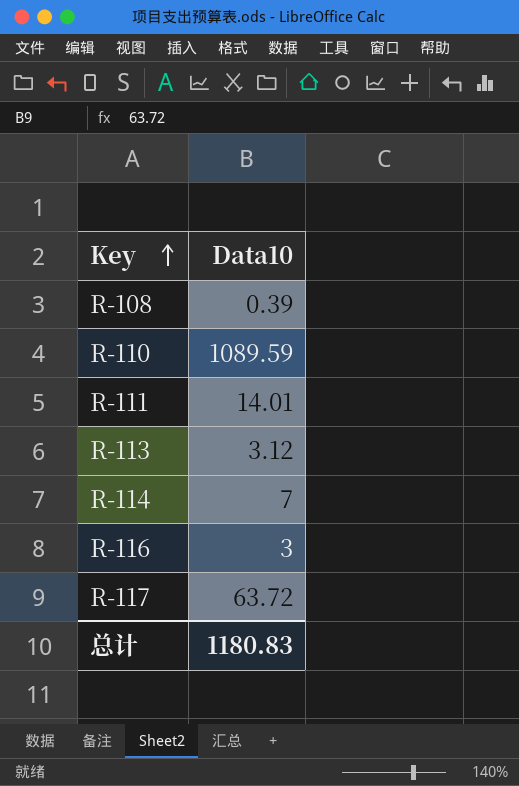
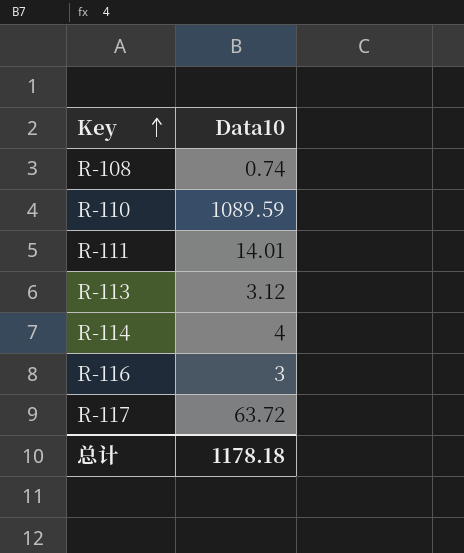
R-108 | Data10: 0.39 -> 0.74
R-114 | Data10: 7 -> 4
总计 | Data10: 1180.83 -> 1178.18

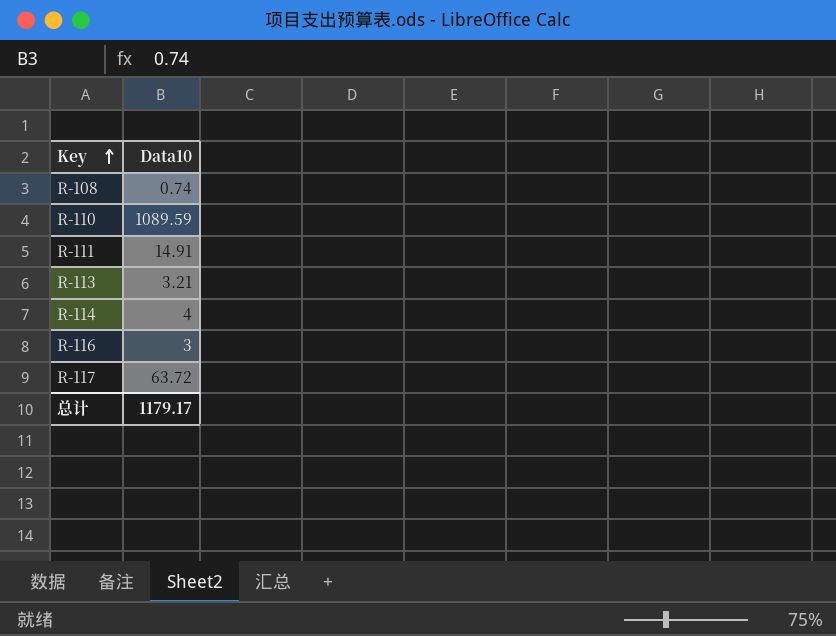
R-111 | Data10: 14.01 -> 14.91
R-113 | Data10: 3.12 -> 3.21
总计 | Data10: 1178.18 -> 1179.17

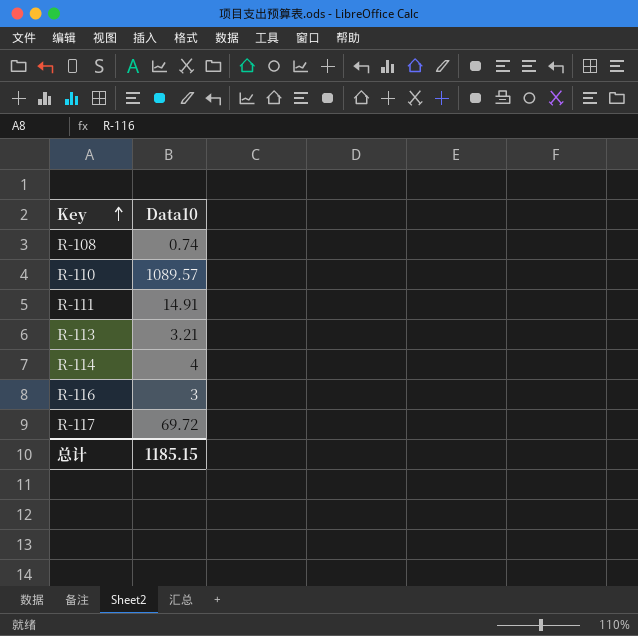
R-110 | Data10: 1089.59 -> 1089.57
R-117 | Data10: 63.72 -> 69.72
总计 | Data10: 1179.17 -> 1185.15

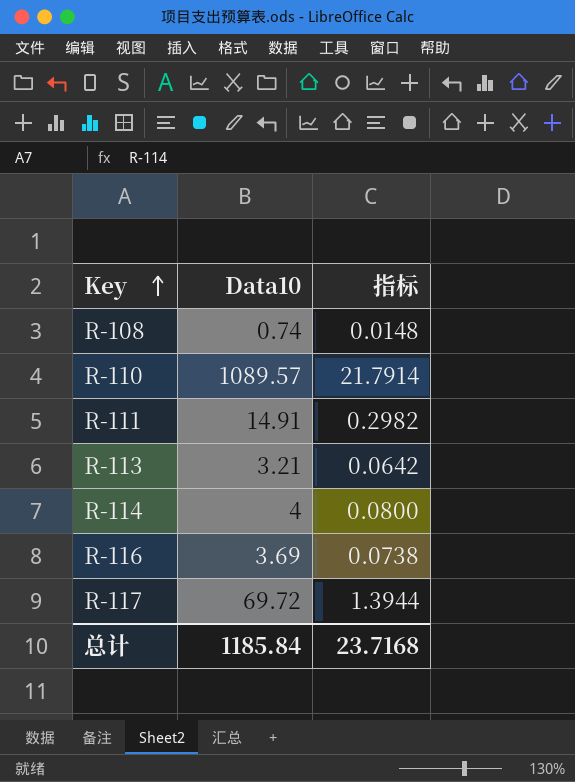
column 指标 | formula: none -> [Data10] * 0.02
R-116 | Data10: 3 -> 3.69
总计 | Data10: 1185.15 -> 1185.84

